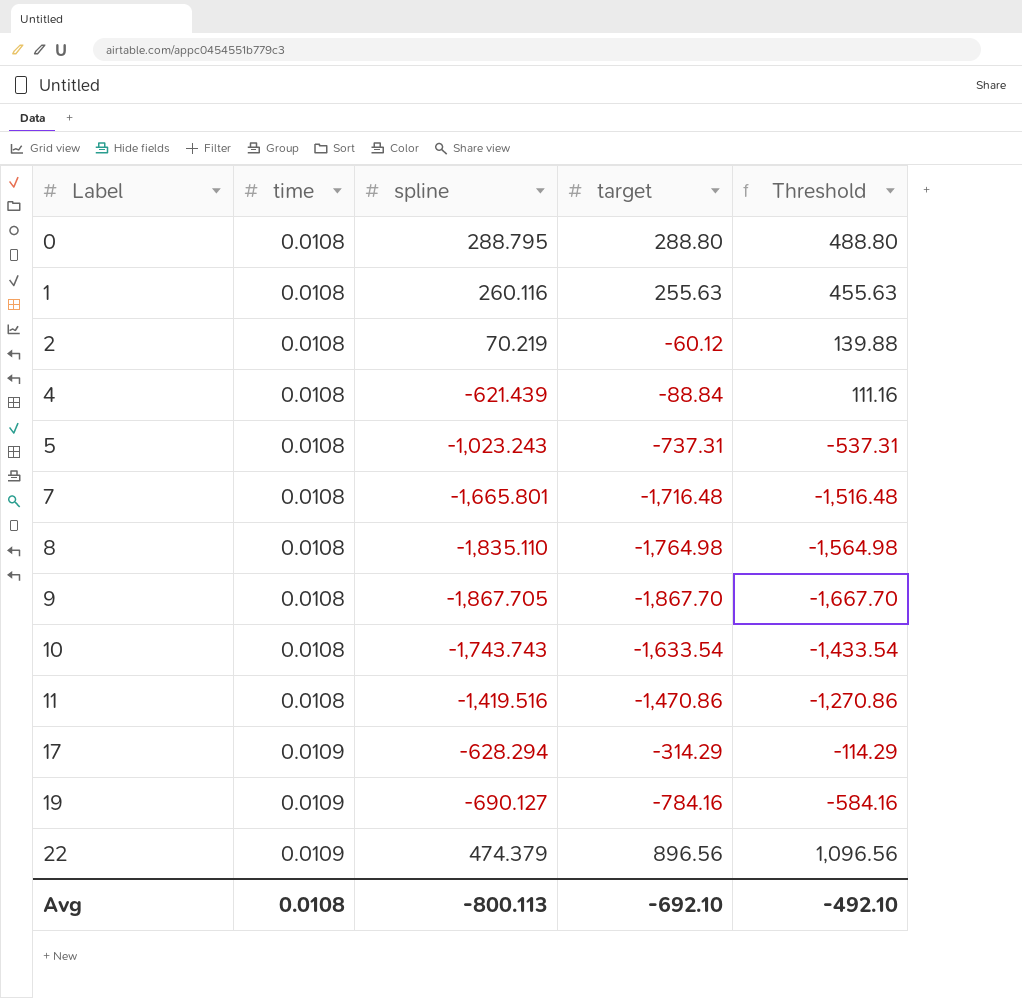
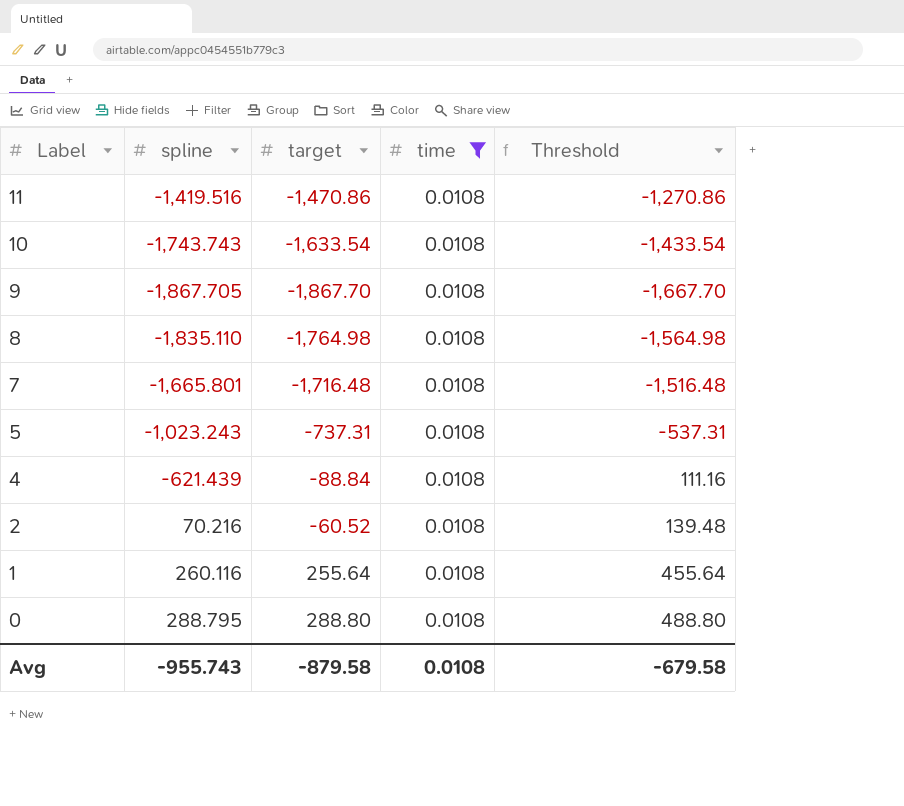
filter: none -> time = 0.0108
row order: Label ascending -> Label descending
column time | position: 2 -> 4
2 | spline: 70.219 -> 70.216
2 | target: -60.12 -> -60.52
2 | Threshold: 139.88 -> 139.48
1 | target: 255.63 -> 255.64
1 | Threshold: 455.63 -> 455.64
Avg | spline: -800.113 -> -955.743
Avg | target: -692.10 -> -879.58
Avg | Threshold: -492.10 -> -679.58

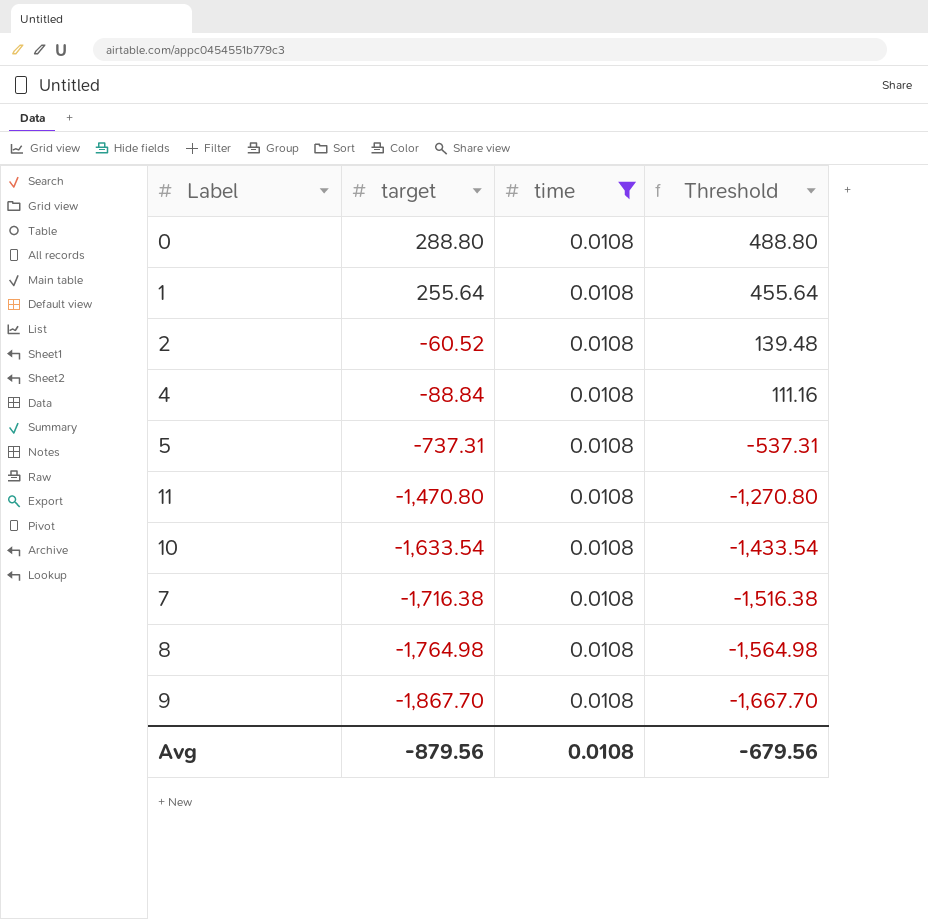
row order: Label descending -> target descending
column spline | position: 2 -> none
11 | target: -1,470.86 -> -1,470.80
11 | Threshold: -1,270.86 -> -1,270.80
7 | target: -1,716.48 -> -1,716.38
7 | Threshold: -1,516.48 -> -1,516.38
Avg | target: -879.58 -> -879.56
Avg | Threshold: -679.58 -> -679.56

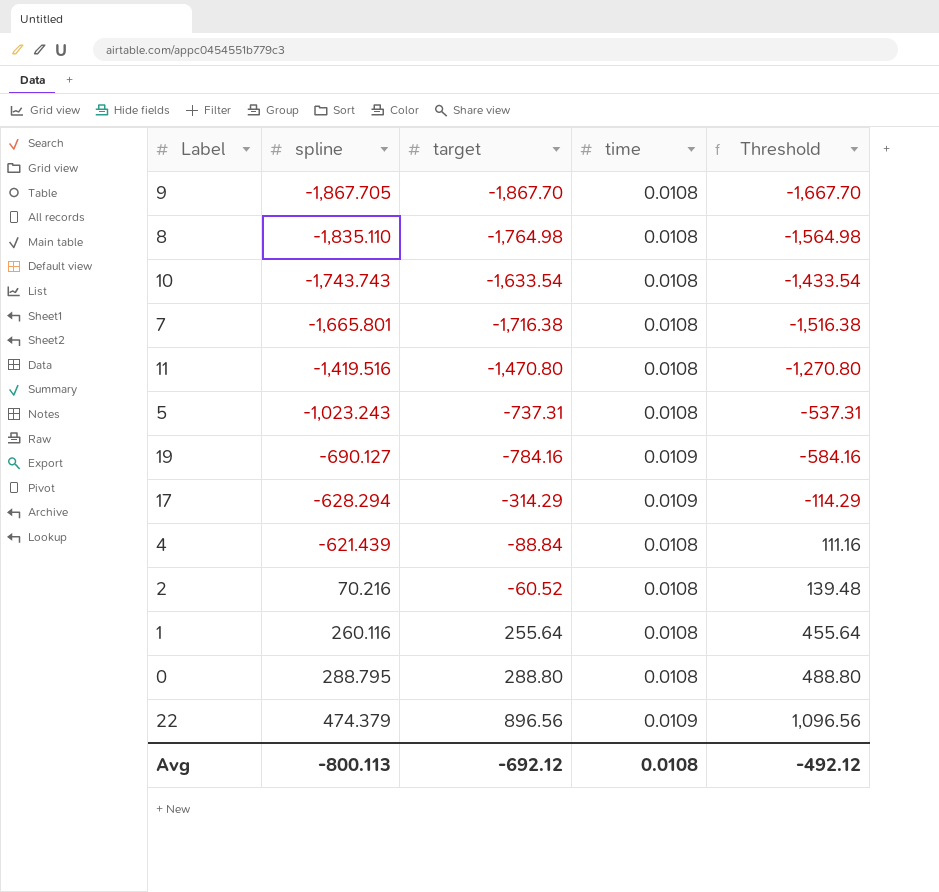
filter: time = 0.0108 -> none
row order: target descending -> spline ascending
column spline | position: none -> 2
Avg | target: -879.56 -> -692.12
Avg | Threshold: -679.56 -> -492.12

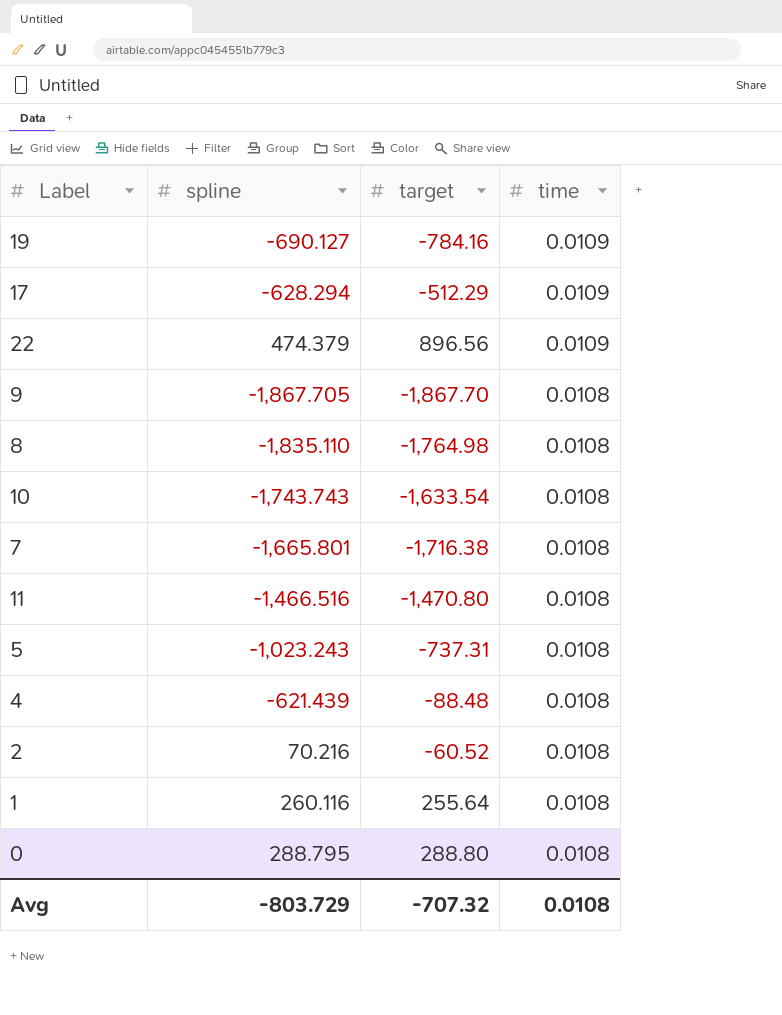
row order: spline ascending -> time descending
column Threshold | formula: [target] + 200 -> none
17 | target: -314.29 -> -512.29
11 | spline: -1,419.516 -> -1,466.516
4 | target: -88.84 -> -88.48
Avg | spline: -800.113 -> -803.729
Avg | target: -692.12 -> -707.32

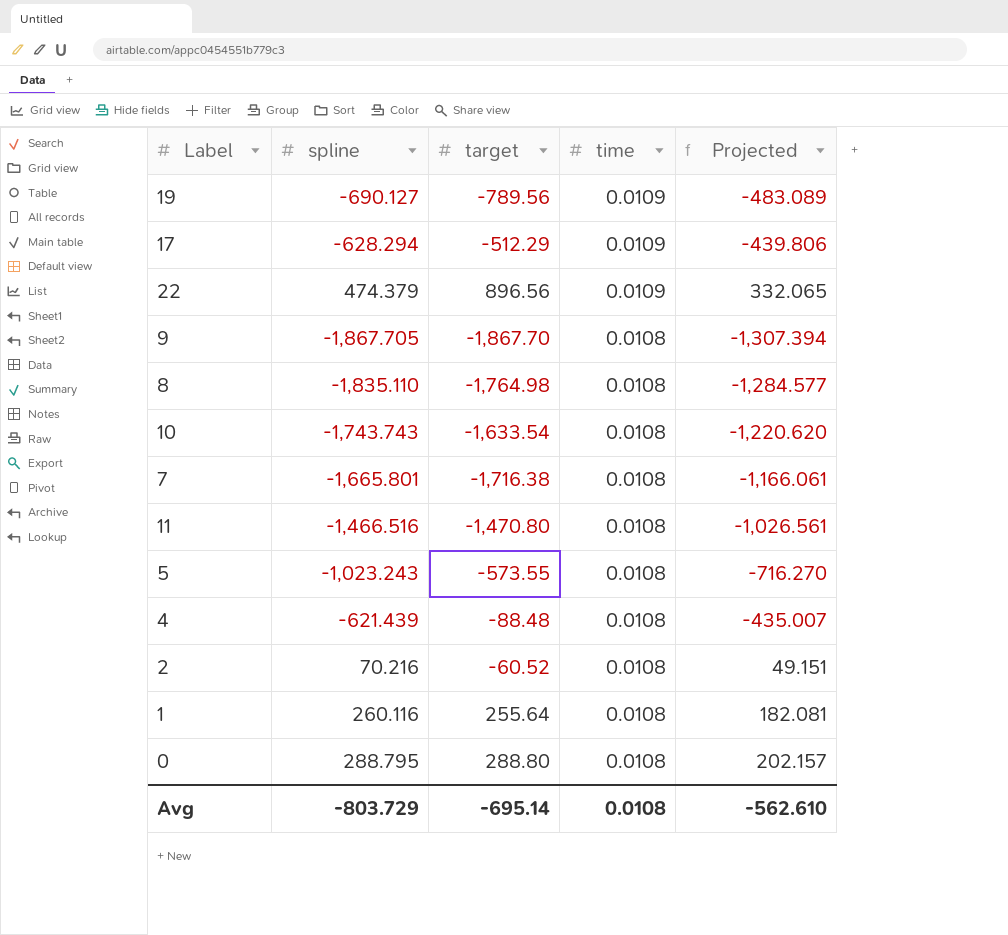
column Projected | formula: none -> [spline] * 0.7
19 | target: -784.16 -> -789.56
5 | target: -737.31 -> -573.55
Avg | target: -707.32 -> -695.14

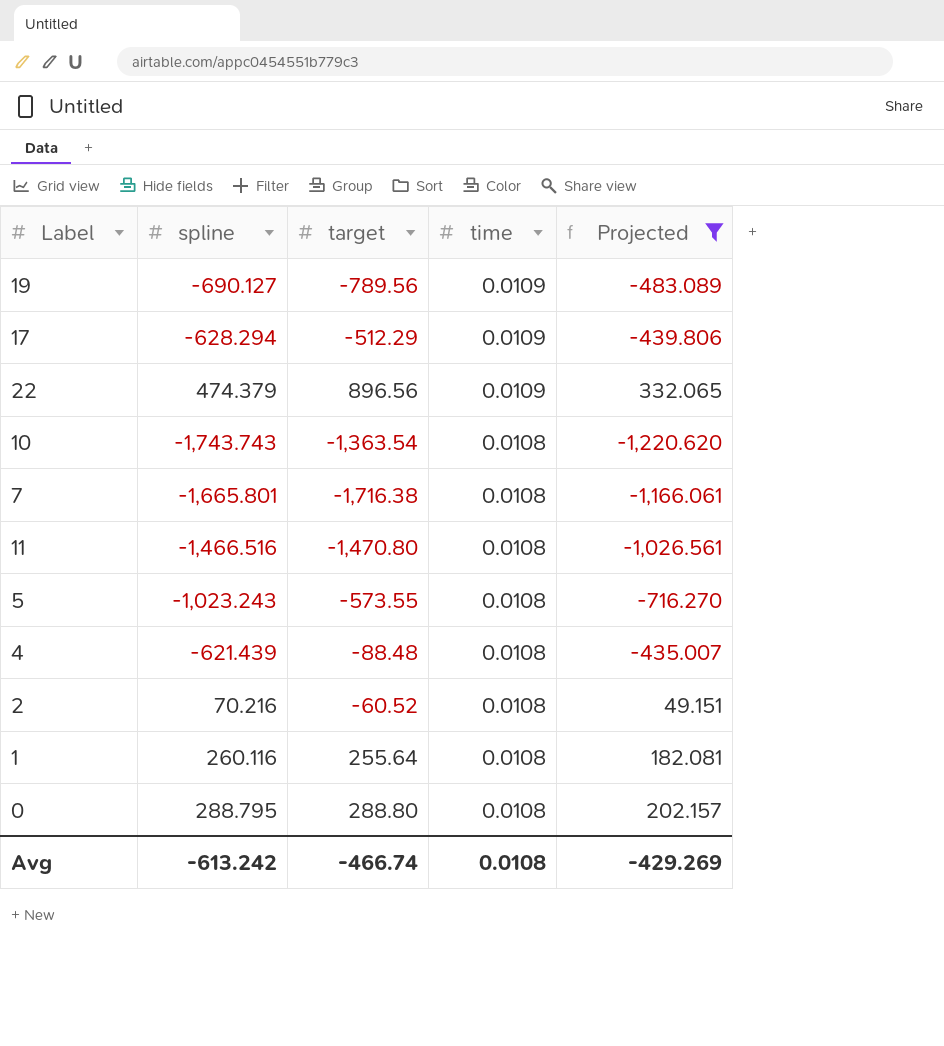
filter: none -> Projected >= -1,220.620
10 | target: -1,633.54 -> -1,363.54
Avg | spline: -803.729 -> -613.242
Avg | target: -695.14 -> -466.74
Avg | Projected: -562.610 -> -429.269

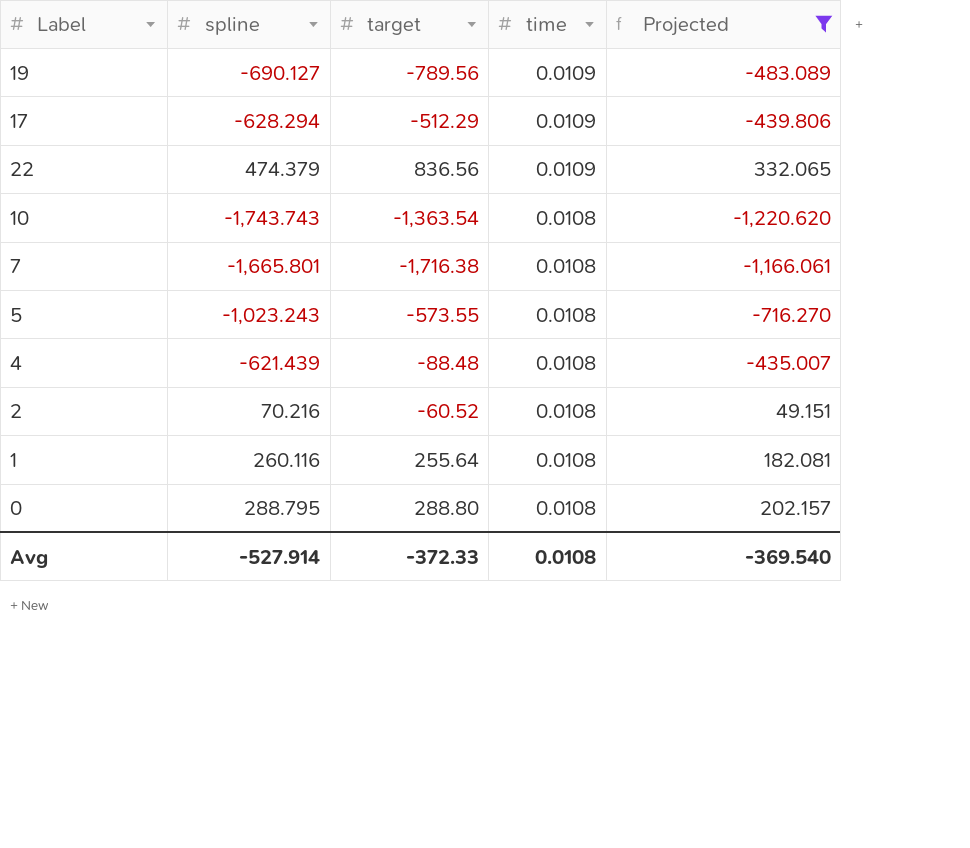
row 11: -1,466.516 | -1,470.80 | 0.0108 | -1,026.561 -> none
22 | target: 896.56 -> 836.56
Avg | spline: -613.242 -> -527.914
Avg | target: -466.74 -> -372.33
Avg | Projected: -429.269 -> -369.540

